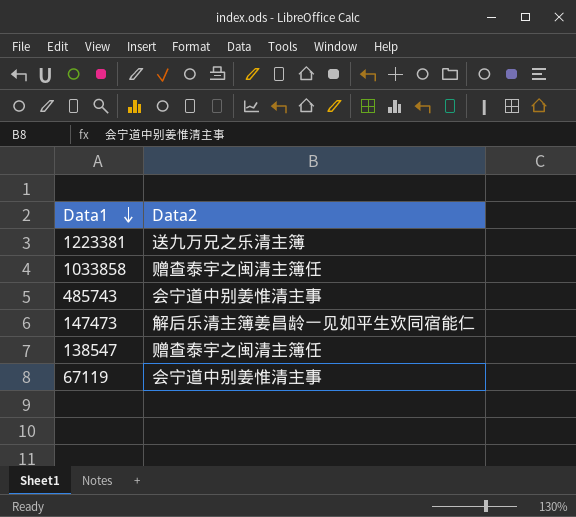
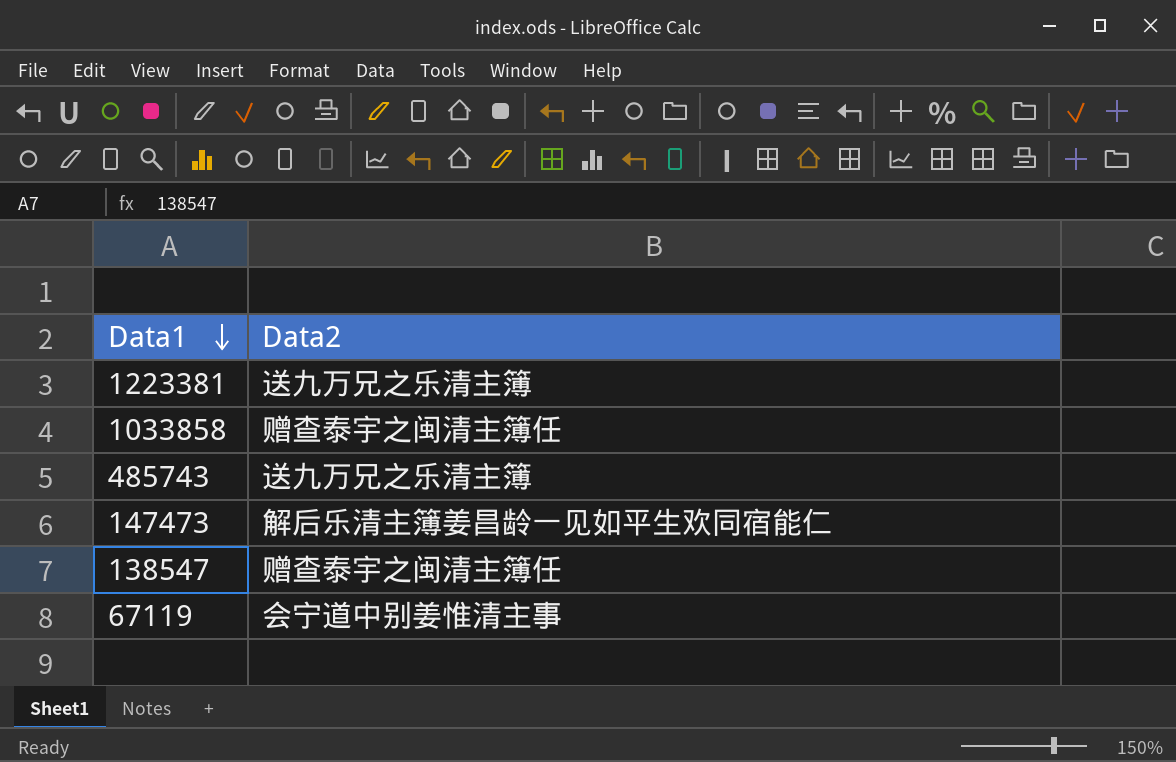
485743 | Data2: 会宁道中别姜惟清主事 -> 送九万兄之乐清主簿

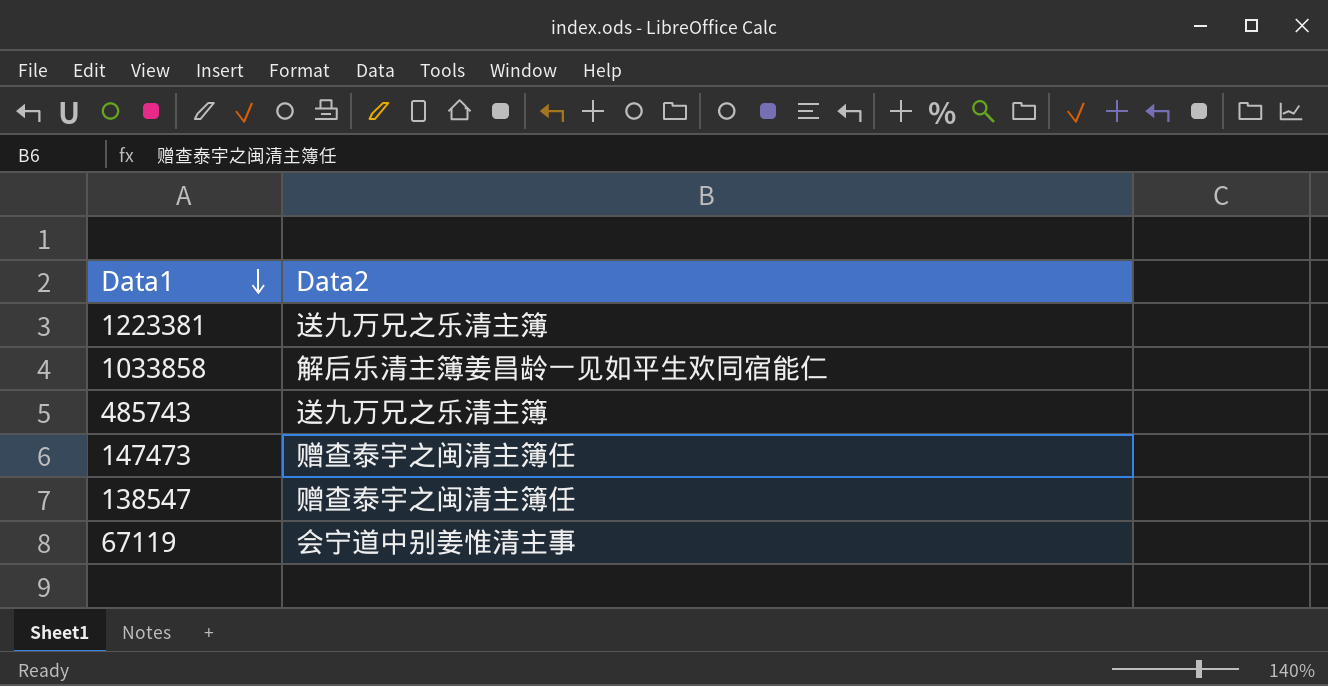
1033858 | Data2: 赠查泰宇之闽清主簿任 -> 解后乐清主簿姜昌龄一见如平生欢同宿能仁
147473 | Data2: 解后乐清主簿姜昌龄一见如平生欢同宿能仁 -> 赠查泰宇之闽清主簿任

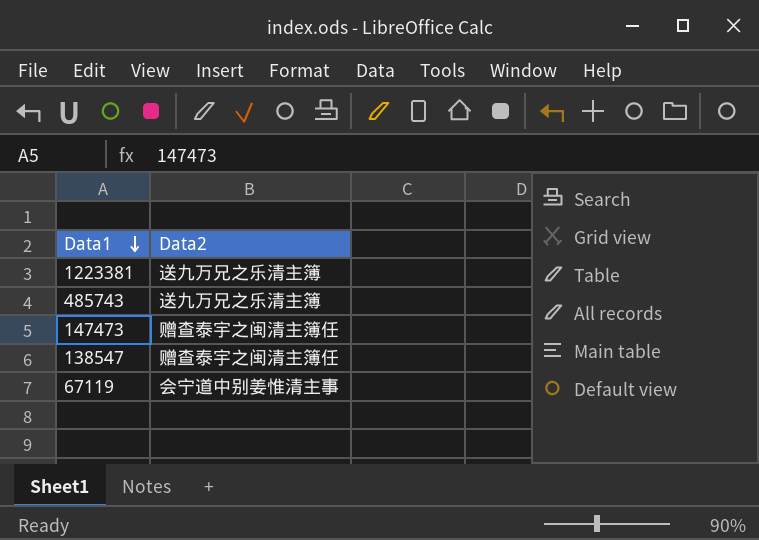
row 1033858: 解后乐清主簿姜昌龄一见如平生欢同宿能仁 -> none

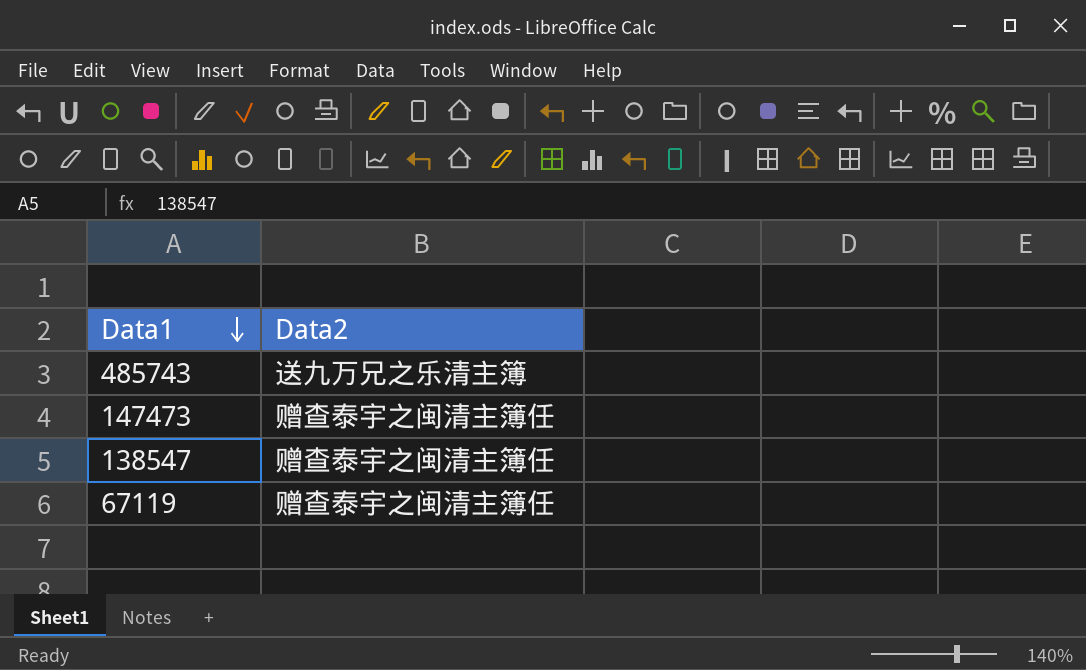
row 1223381: 送九万兄之乐清主簿 -> none
67119 | Data2: 会宁道中别姜惟清主事 -> 赠查泰宇之闽清主簿任

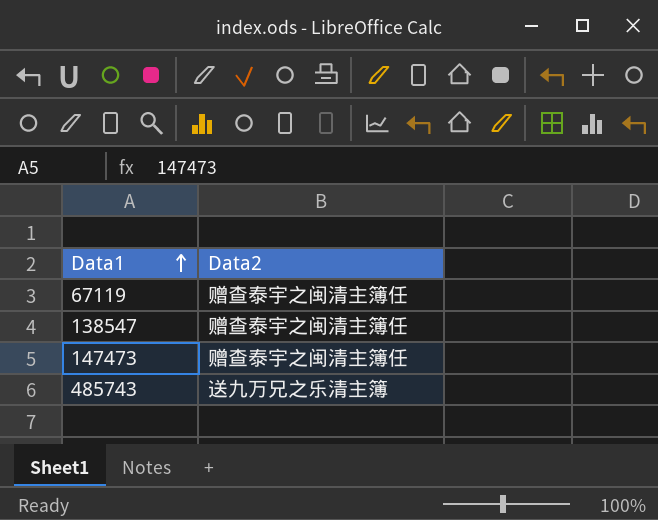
row order: Data1 descending -> Data1 ascending

